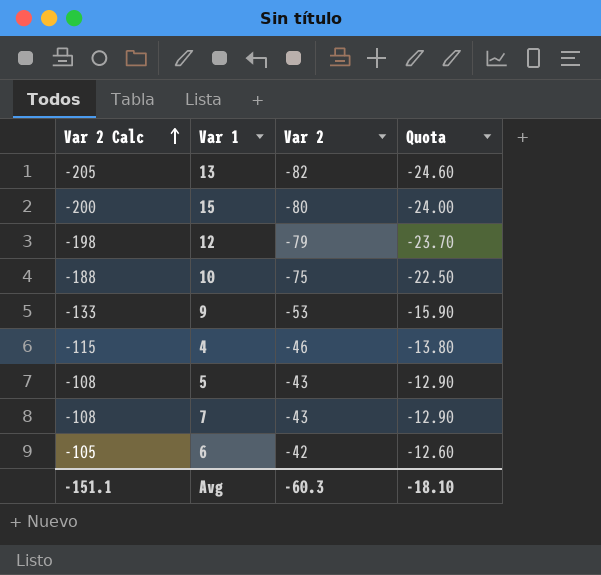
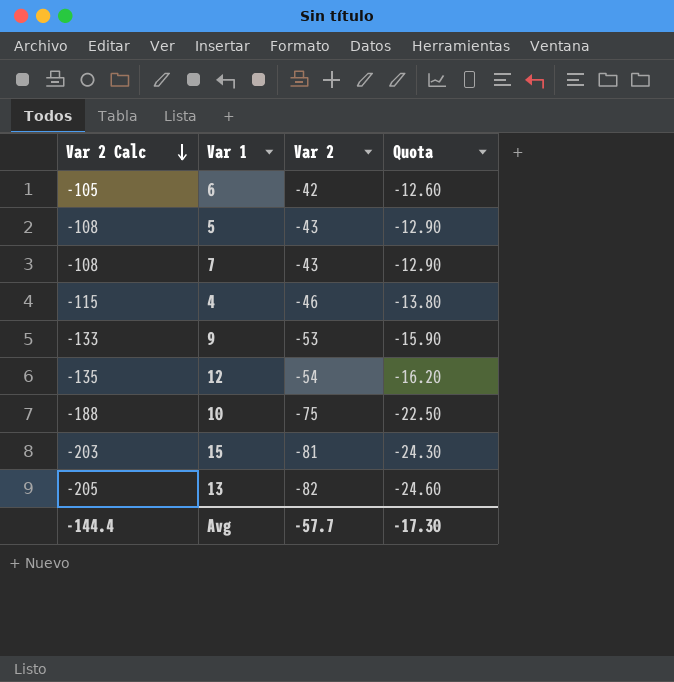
row order: Var 2 Calc ascending -> Var 2 Calc descending
12 | Var 2 Calc: -198 -> -135
12 | Var 2: -79 -> -54
12 | Quota: -23.70 -> -16.20
15 | Var 2 Calc: -200 -> -203
15 | Var 2: -80 -> -81
15 | Quota: -24.00 -> -24.30
Avg | Var 2 Calc: -151.1 -> -144.4
Avg | Var 2: -60.3 -> -57.7
Avg | Quota: -18.10 -> -17.30

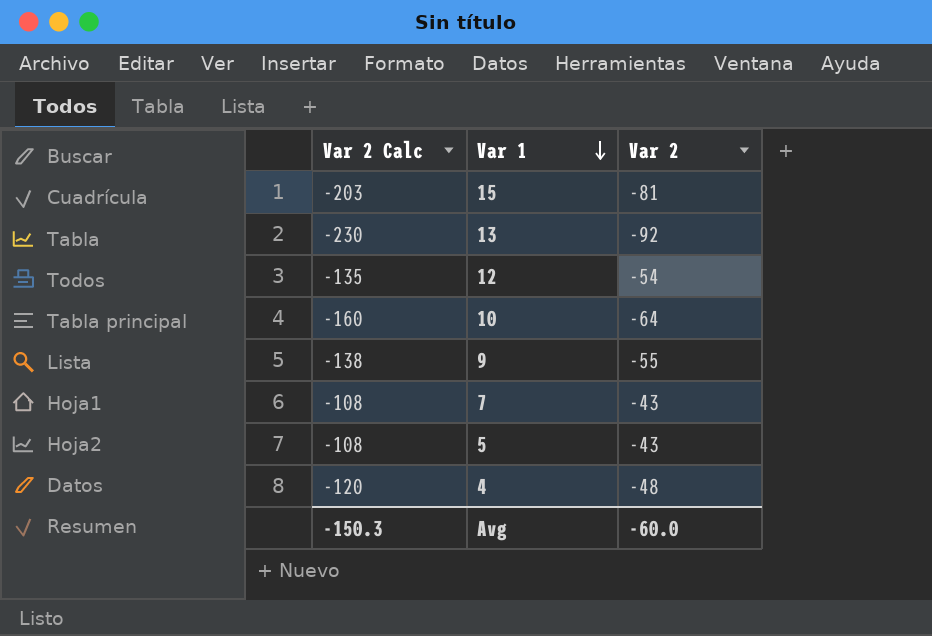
row order: Var 2 Calc descending -> Var 1 descending
column Quota | formula: [Var 2] * 0.3 -> none
row 6: -105 | -42 | -12.60 -> none
13 | Var 2 Calc: -205 -> -230
13 | Var 2: -82 -> -92
10 | Var 2 Calc: -188 -> -160
10 | Var 2: -75 -> -64
9 | Var 2 Calc: -133 -> -138
9 | Var 2: -53 -> -55
4 | Var 2 Calc: -115 -> -120
4 | Var 2: -46 -> -48
Avg | Var 2 Calc: -144.4 -> -150.3
Avg | Var 2: -57.7 -> -60.0

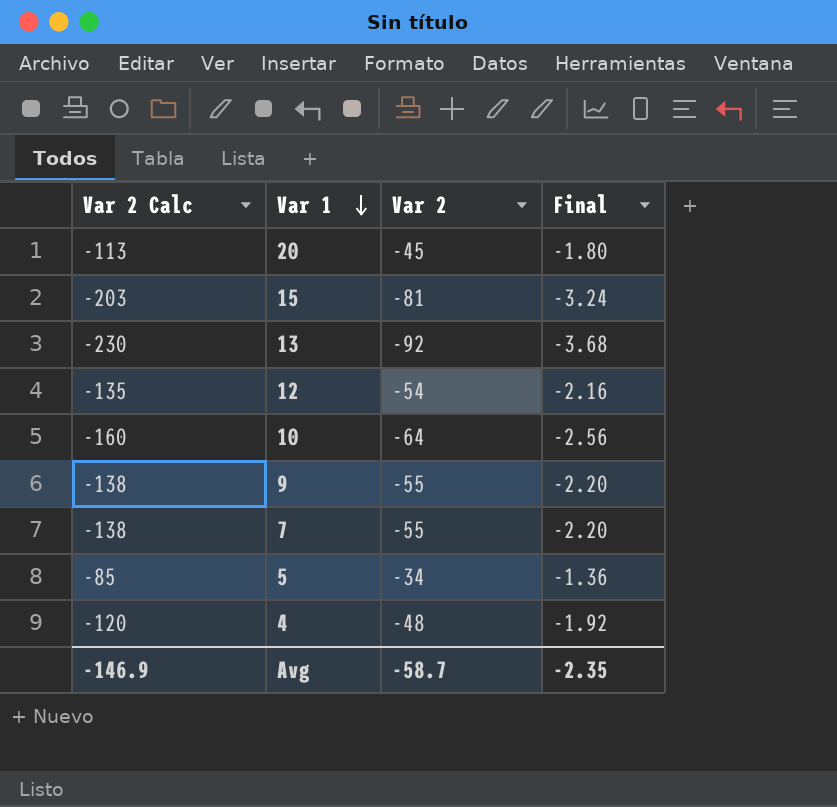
column Final | formula: none -> [Var 2] * 0.04
row 20: none -> -113 | -45 | -1.80
7 | Var 2 Calc: -108 -> -138
7 | Var 2: -43 -> -55
5 | Var 2 Calc: -108 -> -85
5 | Var 2: -43 -> -34
Avg | Var 2 Calc: -150.3 -> -146.9
Avg | Var 2: -60.0 -> -58.7

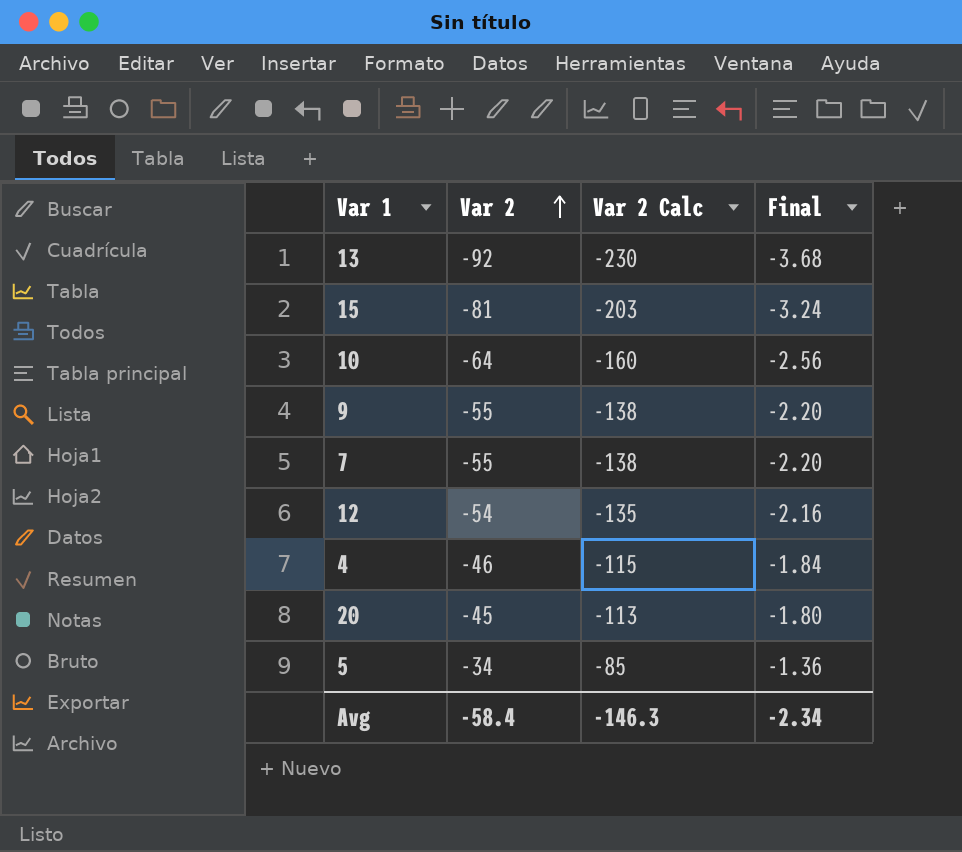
row order: Var 1 descending -> Var 2 ascending
column Var 2 Calc | position: 1 -> 3
4 | Var 2: -48 -> -46
4 | Var 2 Calc: -120 -> -115
4 | Final: -1.92 -> -1.84
Avg | Var 2: -58.7 -> -58.4
Avg | Var 2 Calc: -146.9 -> -146.3
Avg | Final: -2.35 -> -2.34

